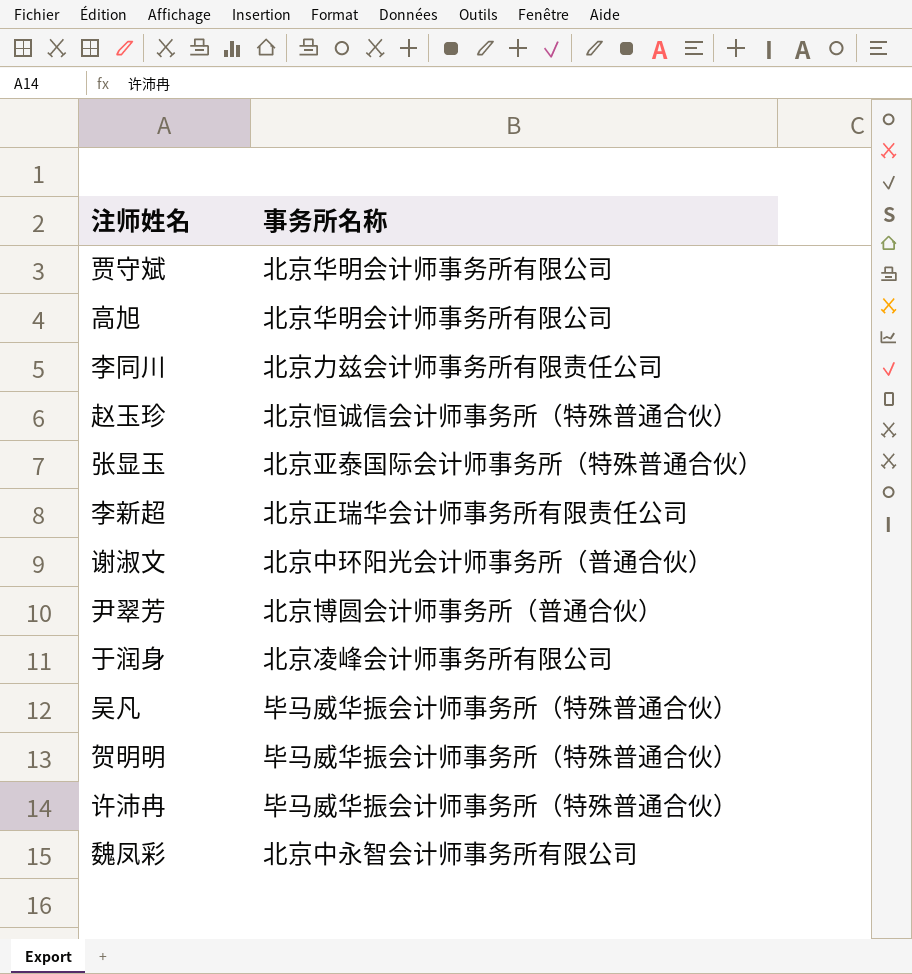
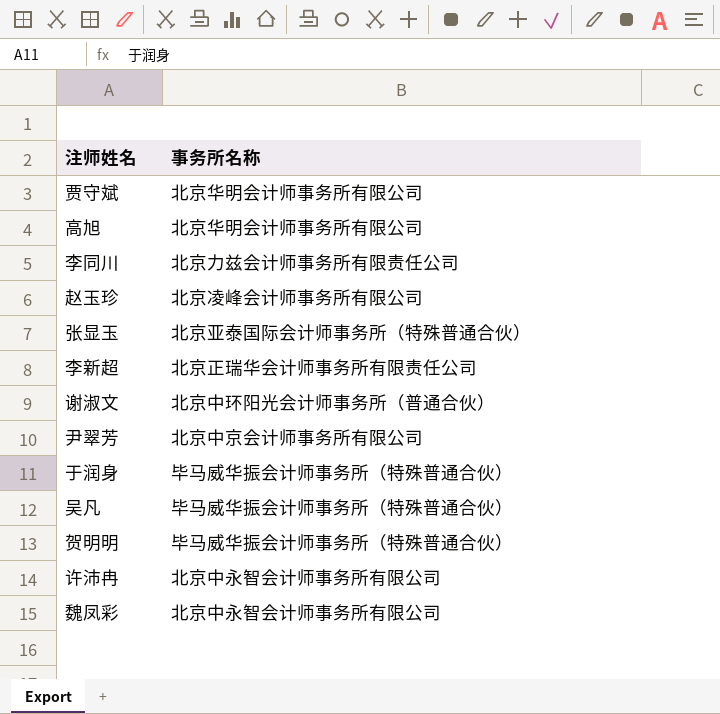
赵玉珍 | 事务所名称: 北京恒诚信会计师事务所（特殊普通合伙） -> 北京凌峰会计师事务所有限公司
尹翠芳 | 事务所名称: 北京博圆会计师事务所（普通合伙） -> 北京中京会计师事务所有限公司
于润身 | 事务所名称: 北京凌峰会计师事务所有限公司 -> 毕马威华振会计师事务所（特殊普通合伙）
许沛冉 | 事务所名称: 毕马威华振会计师事务所（特殊普通合伙） -> 北京中永智会计师事务所有限公司

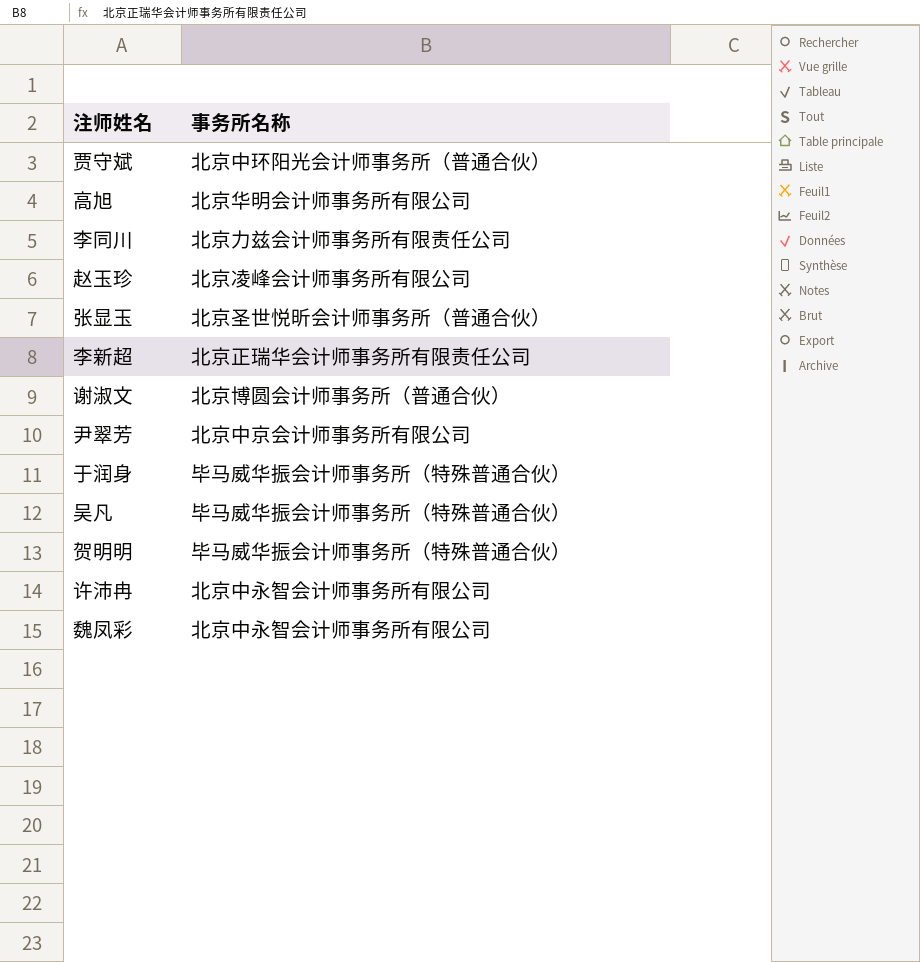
贾守斌 | 事务所名称: 北京华明会计师事务所有限公司 -> 北京中环阳光会计师事务所（普通合伙）
张显玉 | 事务所名称: 北京亚泰国际会计师事务所（特殊普通合伙） -> 北京圣世悦昕会计师事务所（普通合伙）
谢淑文 | 事务所名称: 北京中环阳光会计师事务所（普通合伙） -> 北京博圆会计师事务所（普通合伙）

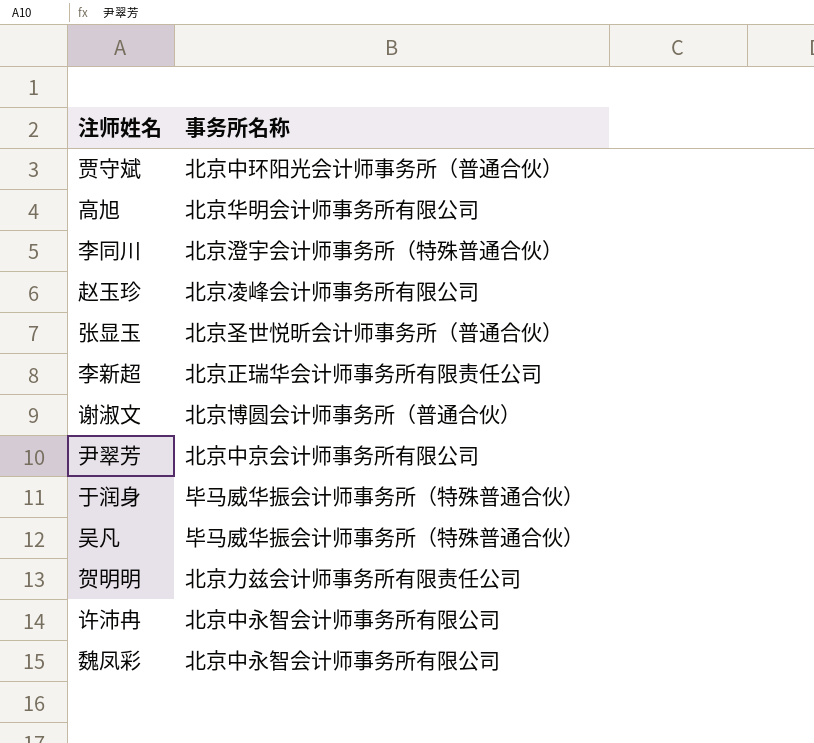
李同川 | 事务所名称: 北京力兹会计师事务所有限责任公司 -> 北京澄宇会计师事务所（特殊普通合伙）
贺明明 | 事务所名称: 毕马威华振会计师事务所（特殊普通合伙） -> 北京力兹会计师事务所有限责任公司

